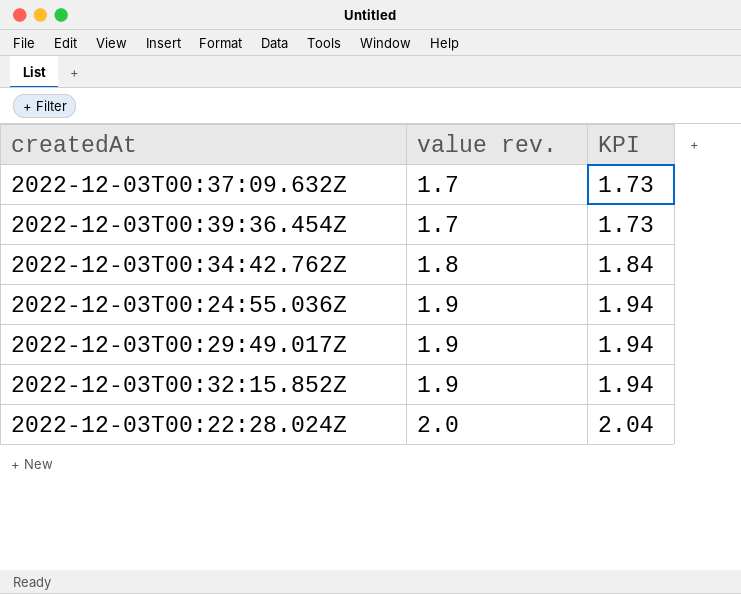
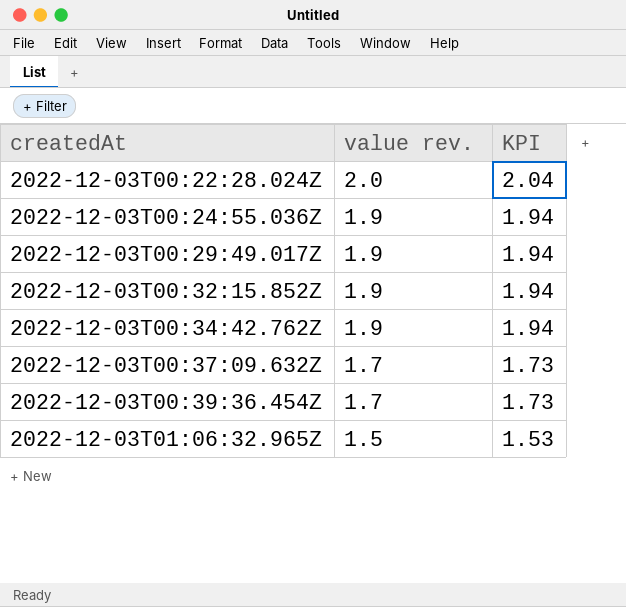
row order: value rev. ascending -> createdAt ascending
2022-12-03T00:34:42.762Z | value rev.: 1.8 -> 1.9
2022-12-03T00:34:42.762Z | KPI: 1.84 -> 1.94
row 2022-12-03T01:06:32.965Z: none -> 1.5 | 1.53

